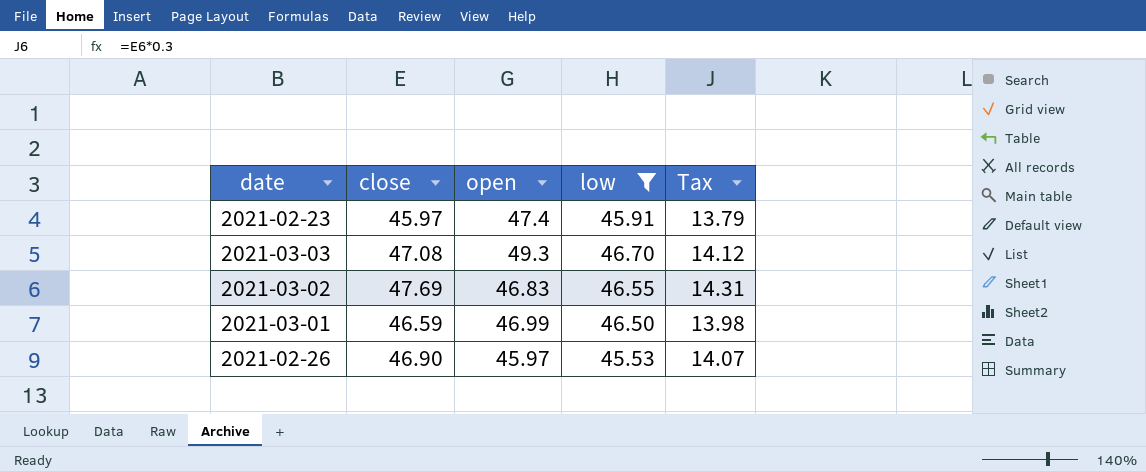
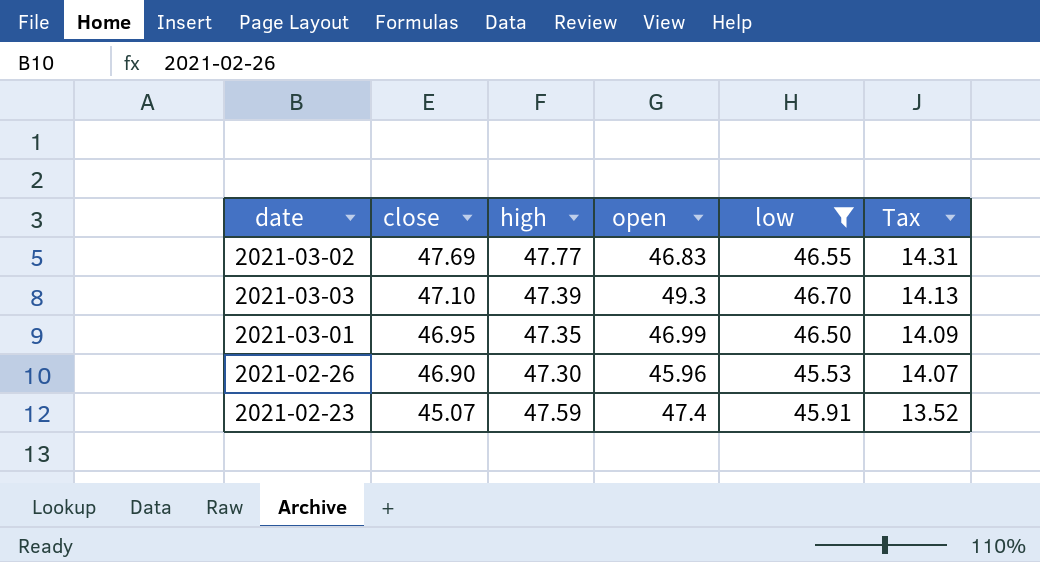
row order: none -> close descending
column high | position: none -> 3
2021-03-03 | close: 47.08 -> 47.10
2021-03-03 | Tax: 14.12 -> 14.13
2021-03-01 | close: 46.59 -> 46.95
2021-03-01 | Tax: 13.98 -> 14.09
2021-02-26 | open: 45.97 -> 45.96
2021-02-23 | close: 45.97 -> 45.07
2021-02-23 | Tax: 13.79 -> 13.52

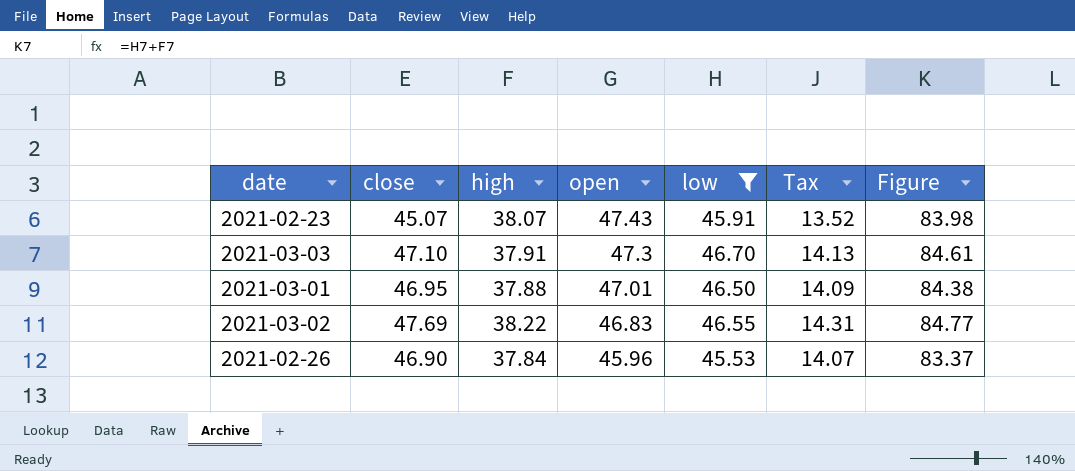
row order: close descending -> open descending
column Figure | formula: none -> [high] + [low]
2021-02-23 | high: 47.59 -> 38.07
2021-02-23 | open: 47.4 -> 47.43
2021-03-03 | high: 47.39 -> 37.91
2021-03-03 | open: 49.3 -> 47.3
2021-03-01 | high: 47.35 -> 37.88
2021-03-01 | open: 46.99 -> 47.01
2021-03-02 | high: 47.77 -> 38.22
2021-02-26 | high: 47.30 -> 37.84

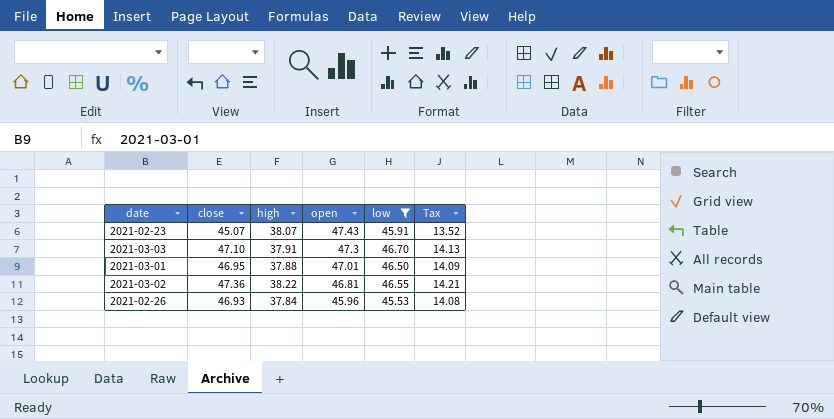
column Figure | formula: [high] + [low] -> none
2021-03-02 | close: 47.69 -> 47.36
2021-03-02 | open: 46.83 -> 46.81
2021-03-02 | Tax: 14.31 -> 14.21
2021-02-26 | close: 46.90 -> 46.93
2021-02-26 | Tax: 14.07 -> 14.08

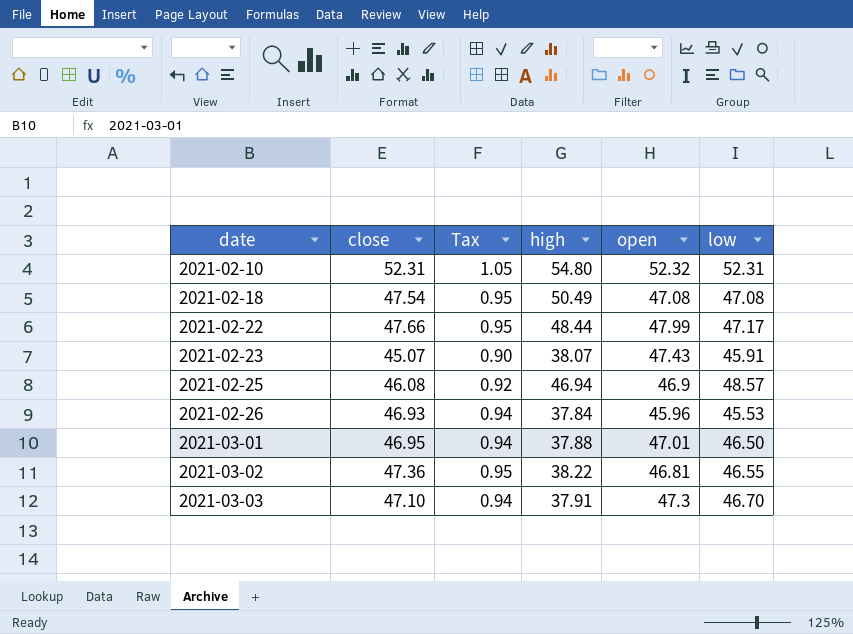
filter: low <= 46.70 -> none
row order: open descending -> date ascending
column Tax | formula: [close] * 0.3 -> [close] * 0.02
column Tax | position: 6 -> 3

